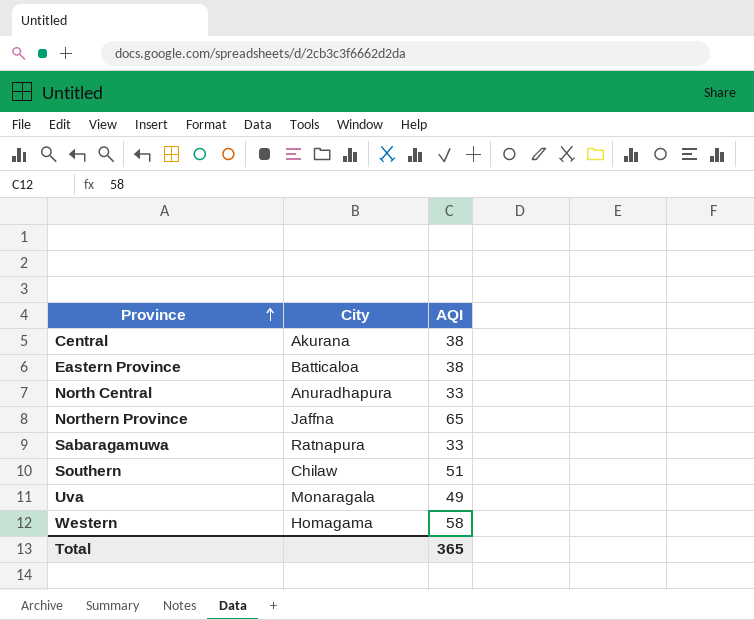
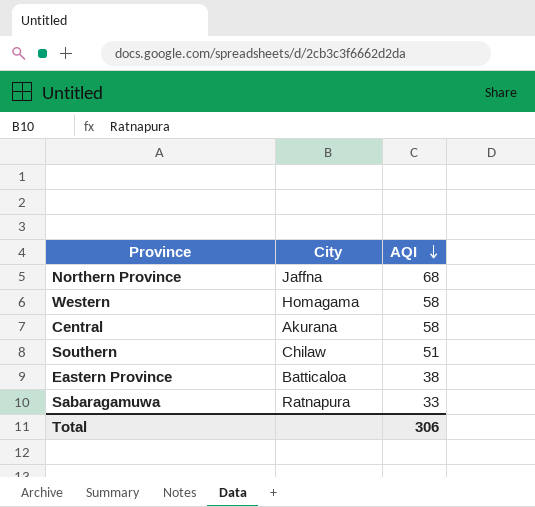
row order: Province ascending -> AQI descending
row North Central: Anuradhapura | 33 -> none
row Uva: Monaragala | 49 -> none
Northern Province | AQI: 65 -> 68
Central | AQI: 38 -> 58
Total | AQI: 365 -> 306

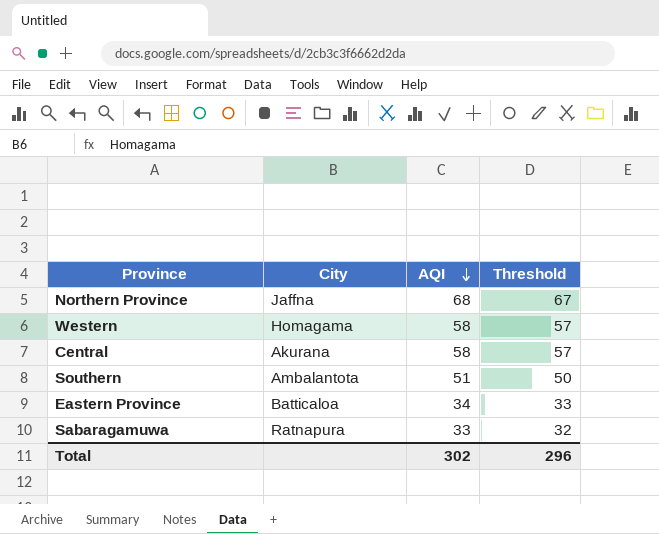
column Threshold | formula: none -> [AQI] - 1
Southern | City: Chilaw -> Ambalantota
Eastern Province | AQI: 38 -> 34
Total | AQI: 306 -> 302

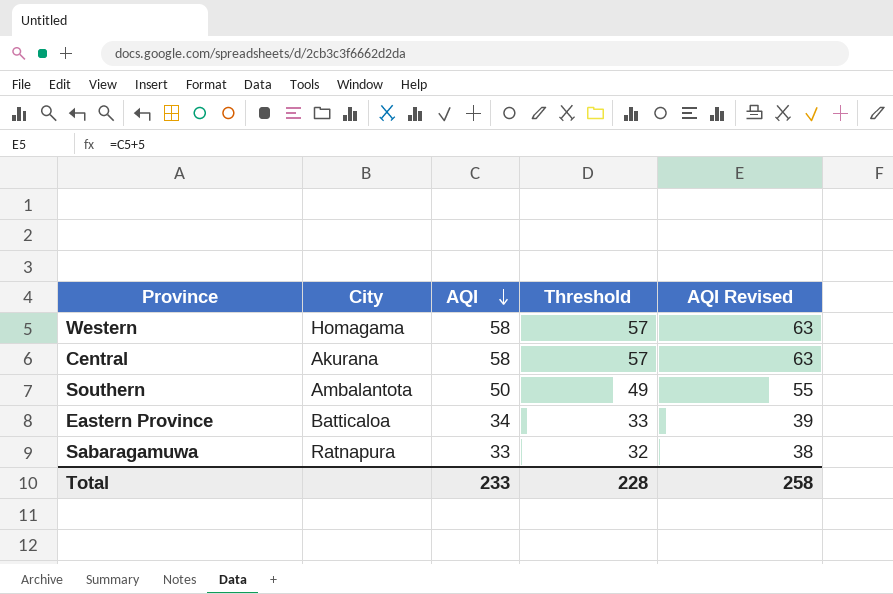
column AQI Revised | formula: none -> [AQI] + 5
row Northern Province: Jaffna | 68 | 67 -> none
Southern | AQI: 51 -> 50
Southern | Threshold: 50 -> 49
Total | AQI: 302 -> 233
Total | Threshold: 296 -> 228

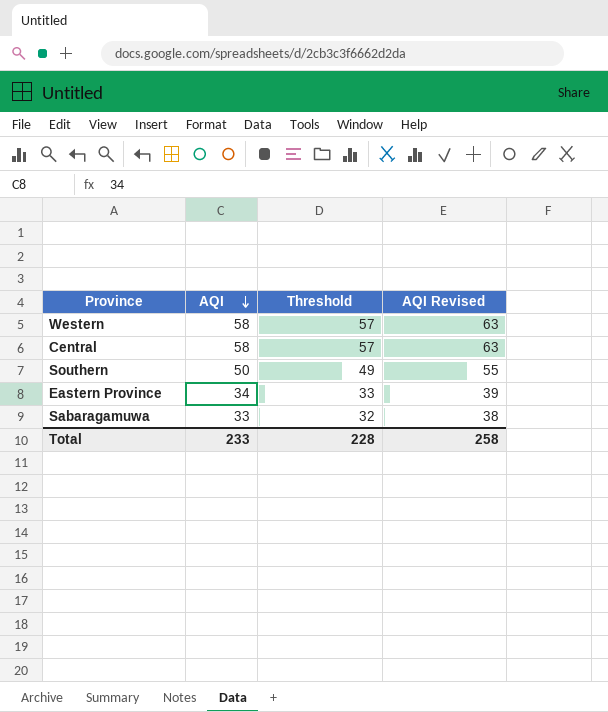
column City | position: 2 -> none

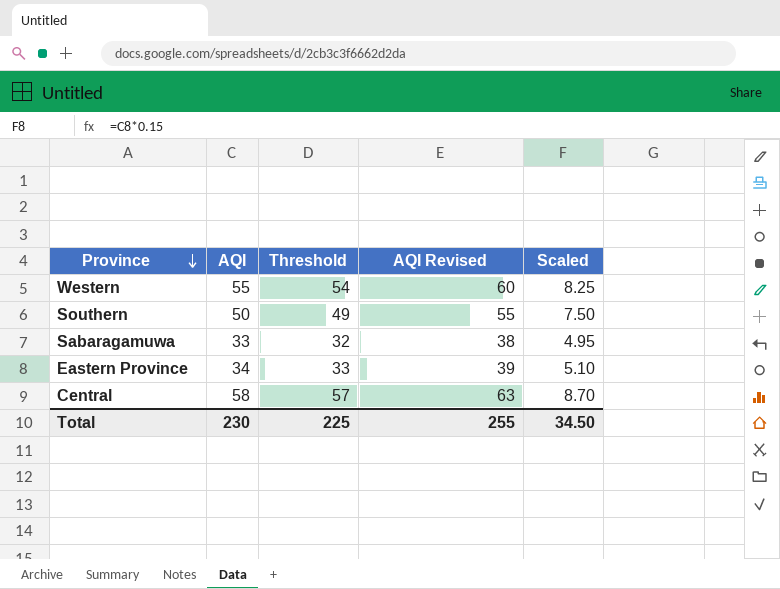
row order: AQI descending -> Province descending
column Scaled | formula: none -> [AQI] * 0.15
Western | AQI: 58 -> 55
Western | Threshold: 57 -> 54
Western | AQI Revised: 63 -> 60
Total | AQI: 233 -> 230
Total | Threshold: 228 -> 225
Total | AQI Revised: 258 -> 255

